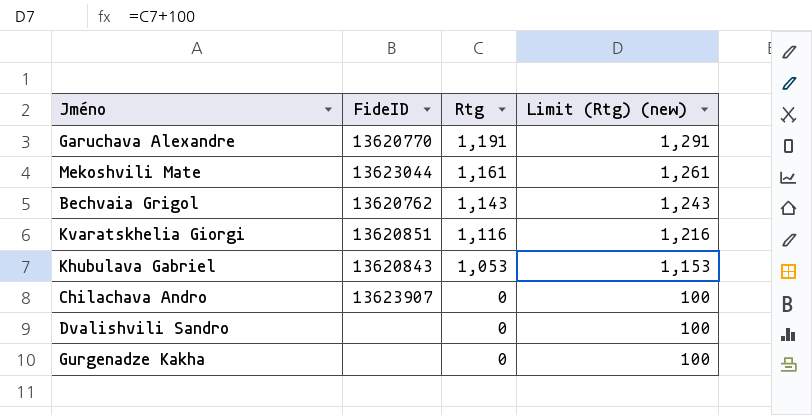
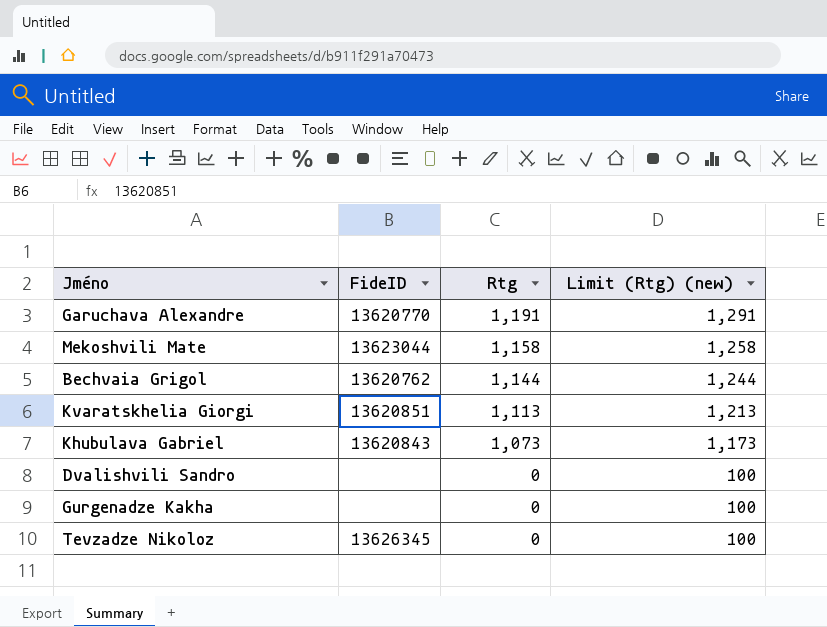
row Chilachava Andro: 13623907 | 0 | 100 -> none
Mekoshvili Mate | Rtg: 1,161 -> 1,158
Mekoshvili Mate | Limit (Rtg) (new): 1,261 -> 1,258
Bechvaia Grigol | Rtg: 1,143 -> 1,144
Bechvaia Grigol | Limit (Rtg) (new): 1,243 -> 1,244
Kvaratskhelia Giorgi | Rtg: 1,116 -> 1,113
Kvaratskhelia Giorgi | Limit (Rtg) (new): 1,216 -> 1,213
Khubulava Gabriel | Rtg: 1,053 -> 1,073
Khubulava Gabriel | Limit (Rtg) (new): 1,153 -> 1,173
row Tevzadze Nikoloz: none -> 13626345 | 0 | 100

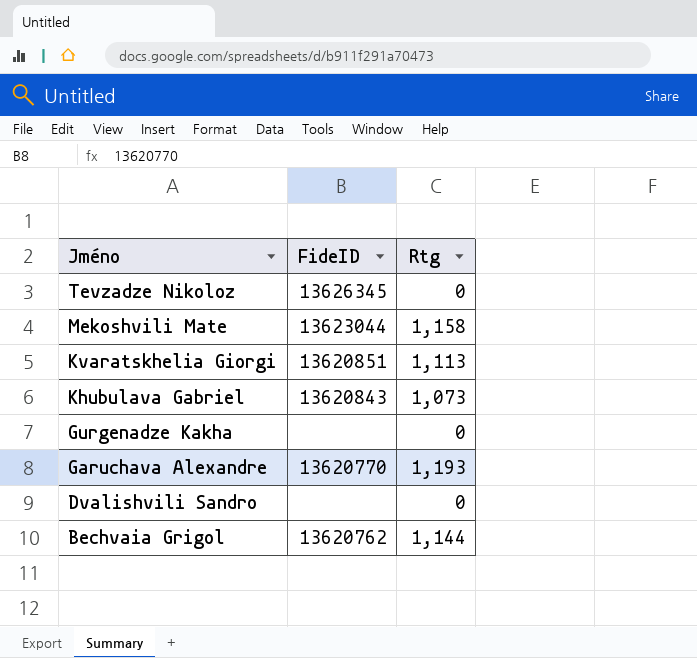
row order: Rtg descending -> Jméno descending
column Limit (Rtg) (new) | formula: [Rtg] + 100 -> none
Garuchava Alexandre | Rtg: 1,191 -> 1,193

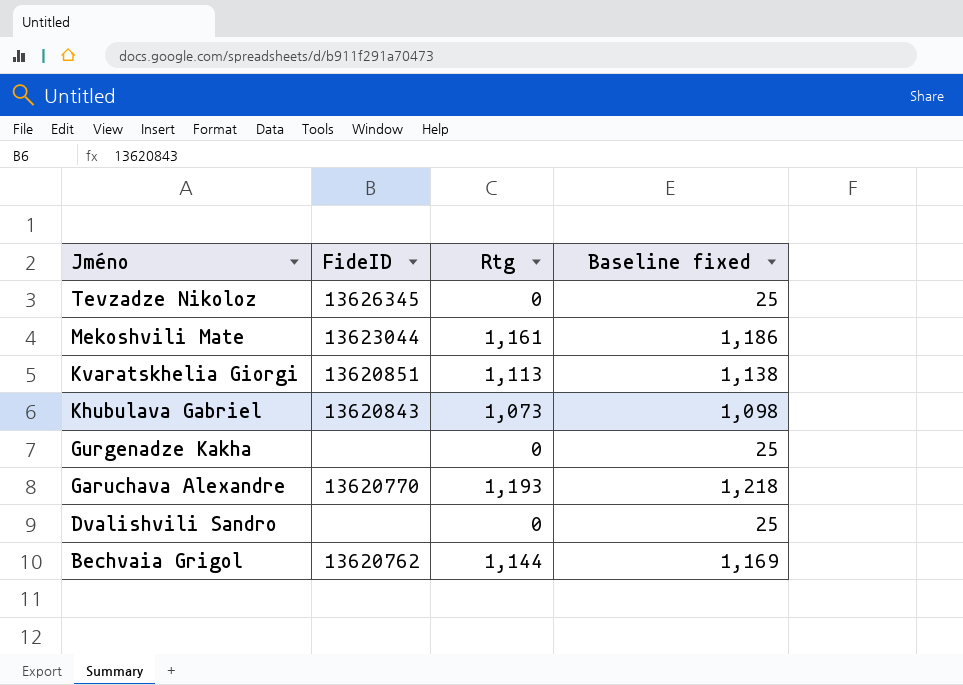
column Baseline fixed | formula: none -> [Rtg] + 25
Mekoshvili Mate | Rtg: 1,158 -> 1,161

